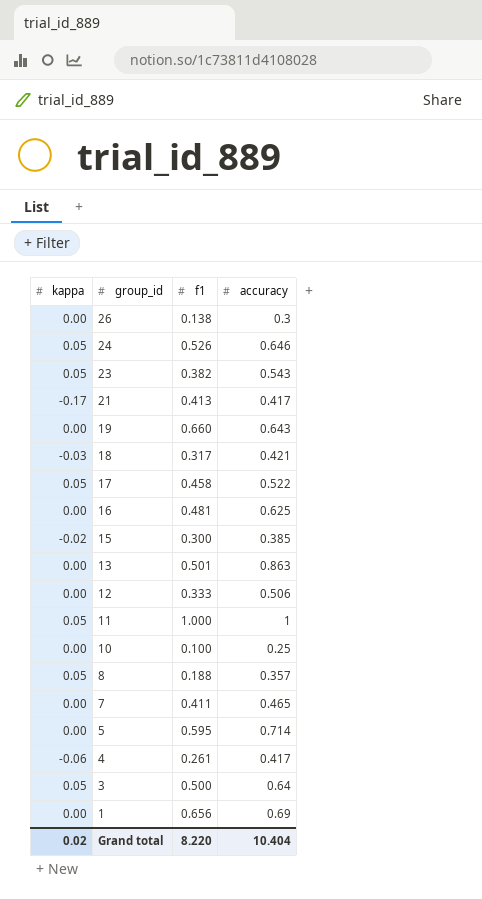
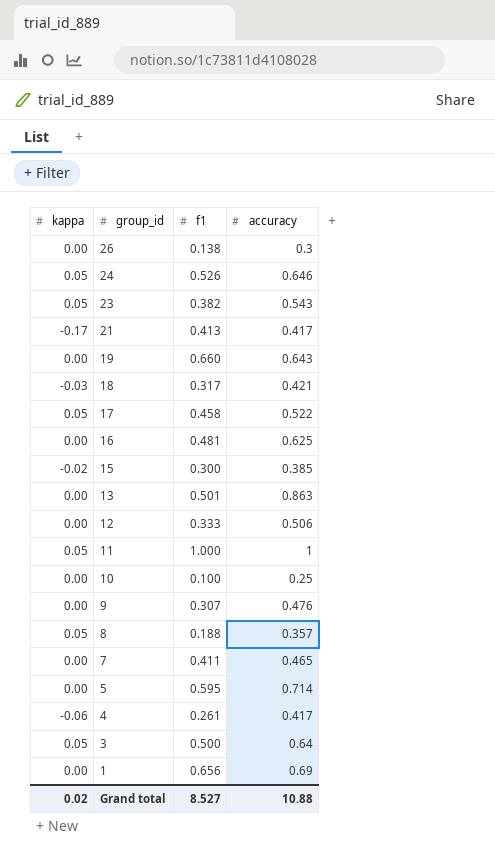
row 9: none -> 0.00 | 0.307 | 0.476
Grand total | f1: 8.220 -> 8.527
Grand total | accuracy: 10.404 -> 10.88

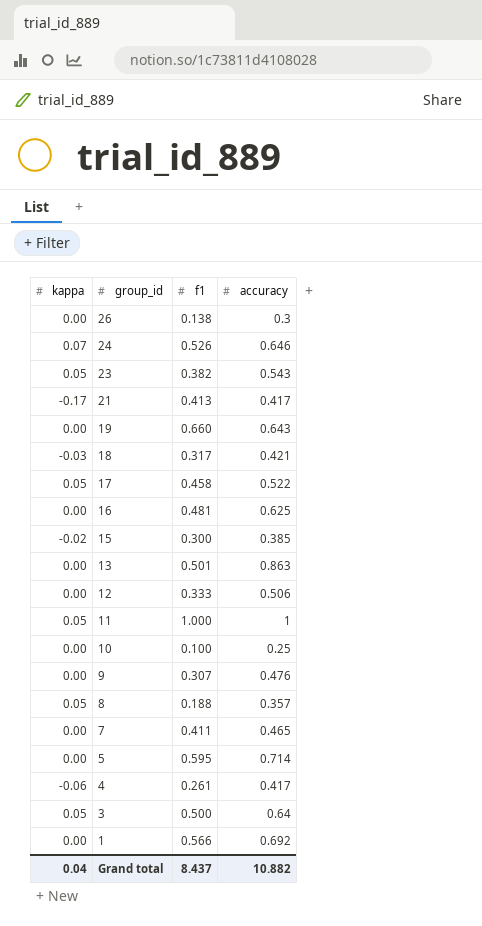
24 | kappa: 0.05 -> 0.07
1 | f1: 0.656 -> 0.566
1 | accuracy: 0.69 -> 0.692
Grand total | kappa: 0.02 -> 0.04
Grand total | f1: 8.527 -> 8.437
Grand total | accuracy: 10.88 -> 10.882

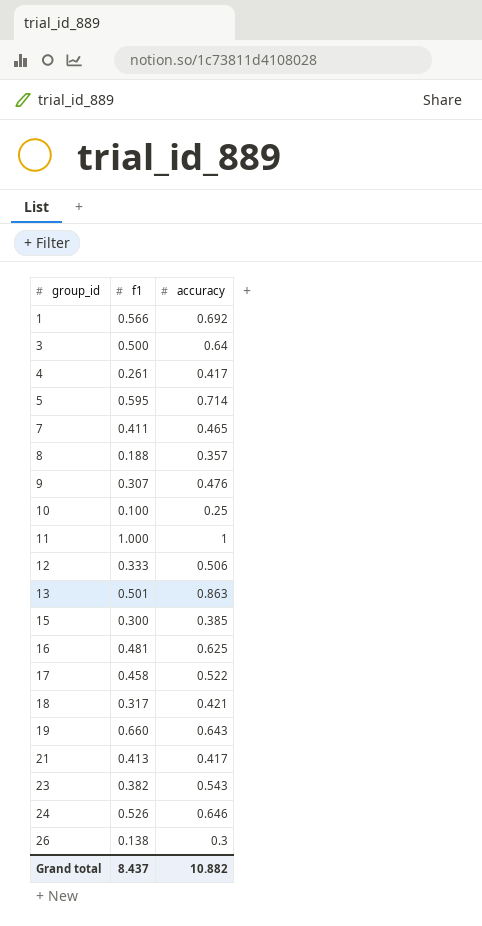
row order: group_id descending -> group_id ascending
column kappa | position: 1 -> none

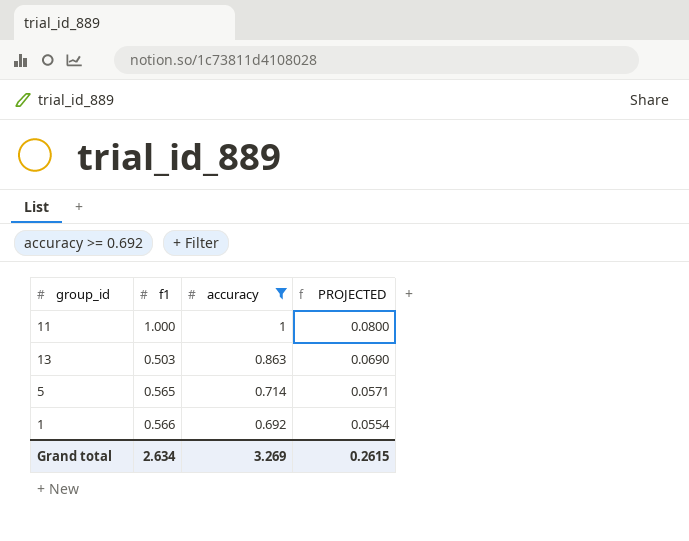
filter: none -> accuracy >= 0.692
row order: group_id ascending -> accuracy descending
column PROJECTED | formula: none -> [accuracy] * 0.08
13 | f1: 0.501 -> 0.503
5 | f1: 0.595 -> 0.565
Grand total | f1: 8.437 -> 2.634
Grand total | accuracy: 10.882 -> 3.269

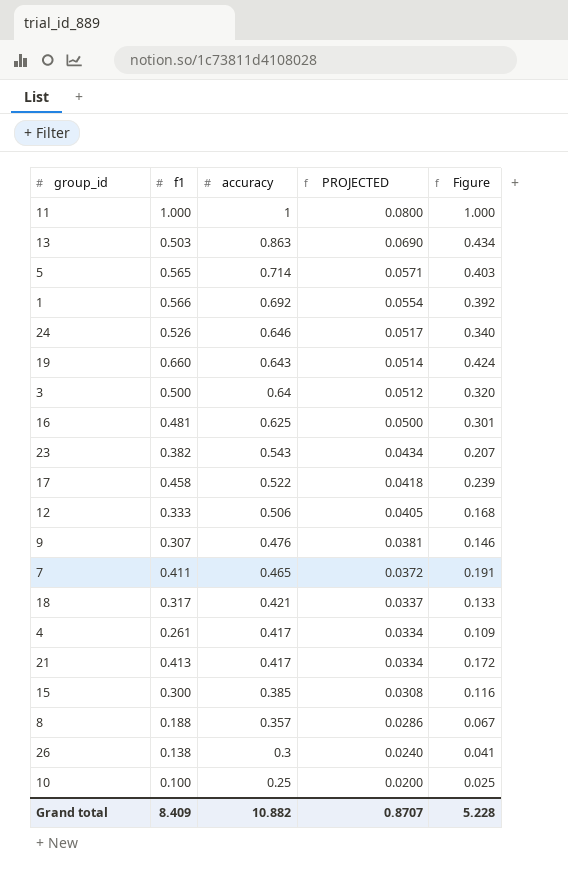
filter: accuracy >= 0.692 -> none
column Figure | formula: none -> [f1] * [accuracy]
Grand total | f1: 2.634 -> 8.409
Grand total | accuracy: 3.269 -> 10.882
Grand total | PROJECTED: 0.2615 -> 0.8707

